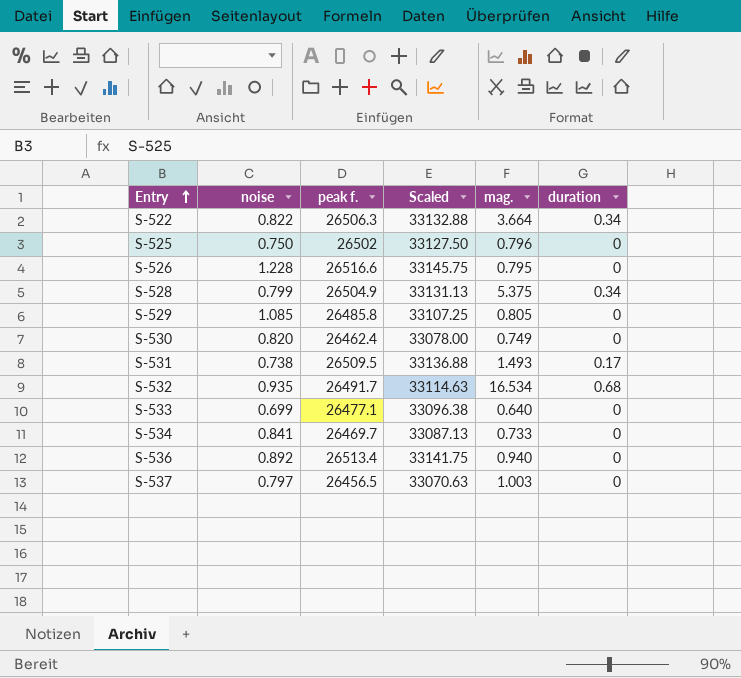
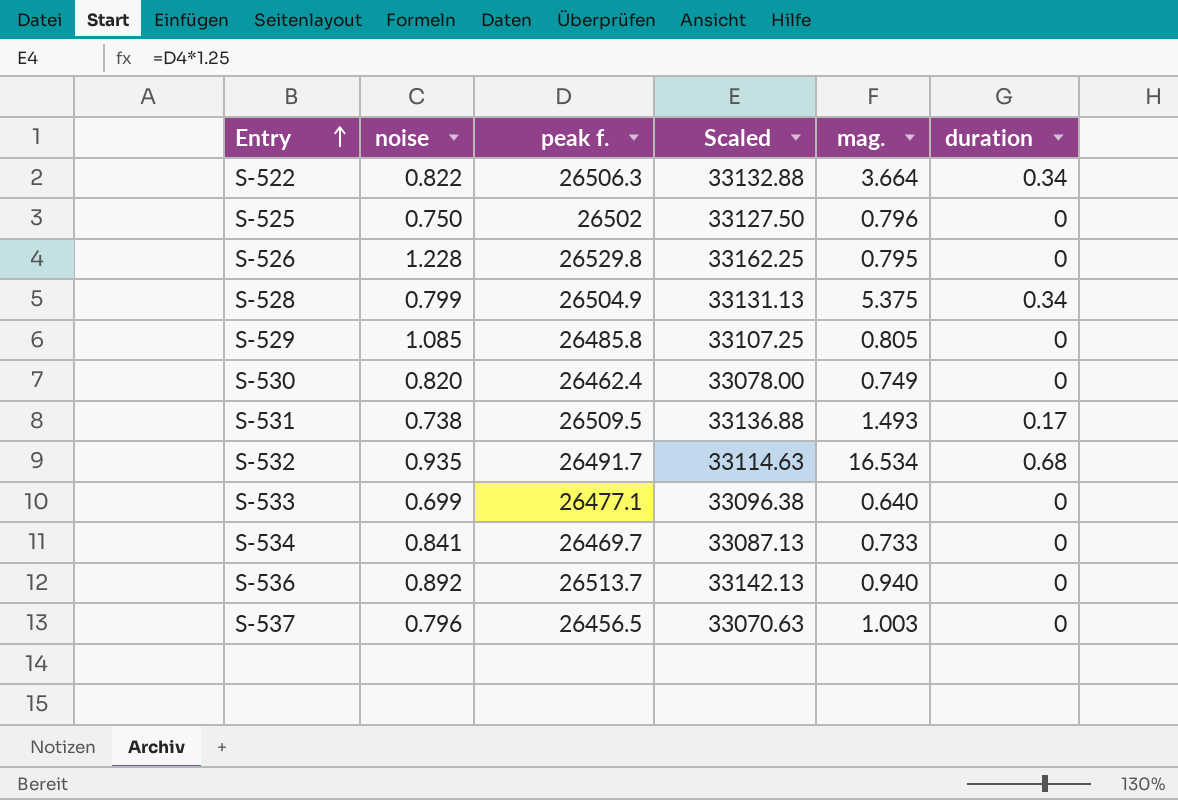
S-526 | peak f.: 26516.6 -> 26529.8
S-526 | Scaled: 33145.75 -> 33162.25
S-536 | peak f.: 26513.4 -> 26513.7
S-536 | Scaled: 33141.75 -> 33142.13
S-537 | noise: 0.797 -> 0.796

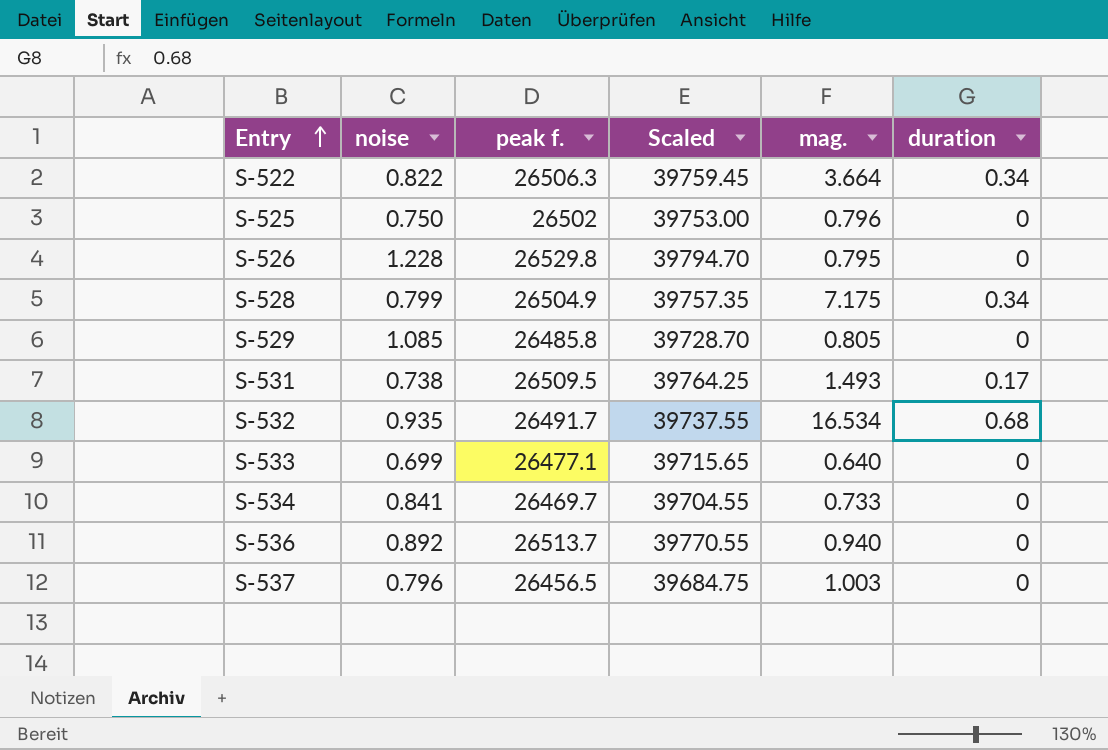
column Scaled | formula: [peak f.] * 1.25 -> [peak f.] * 1.5
row S-530: 0.820 | 26462.4 | 33078.00 | 0.749 | 0 -> none
S-528 | mag.: 5.375 -> 7.175

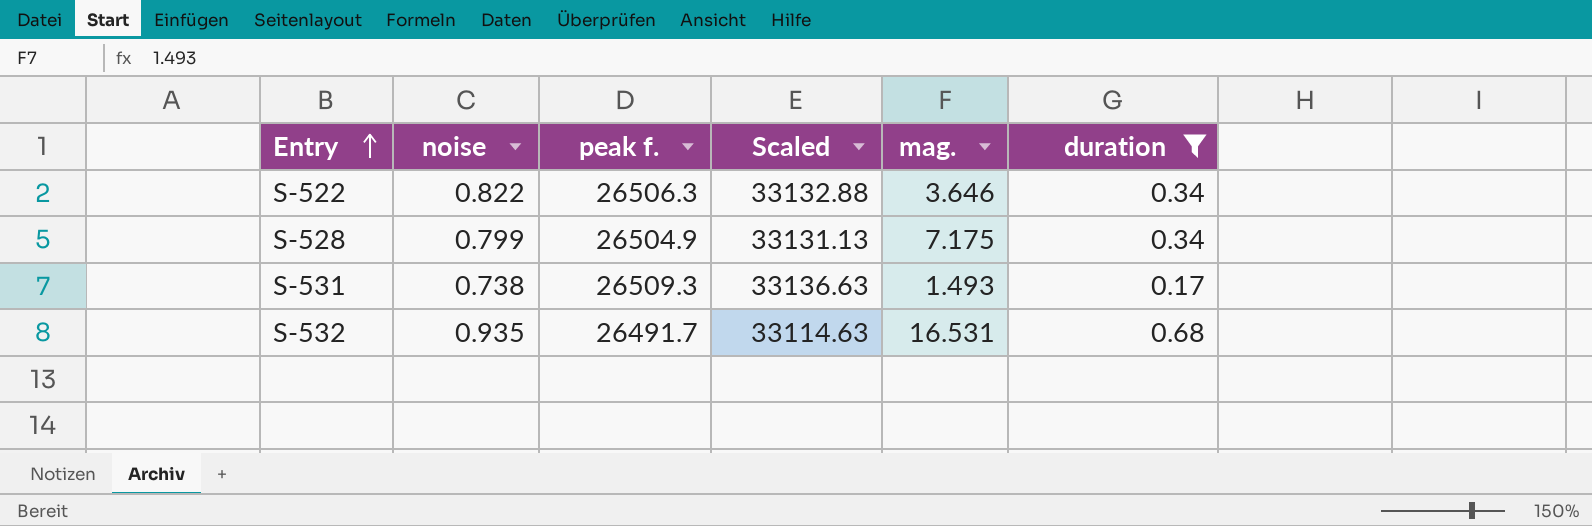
filter: none -> duration != 0
column Scaled | formula: [peak f.] * 1.5 -> [peak f.] * 1.25
S-522 | mag.: 3.664 -> 3.646
S-531 | peak f.: 26509.5 -> 26509.3
S-532 | mag.: 16.534 -> 16.531

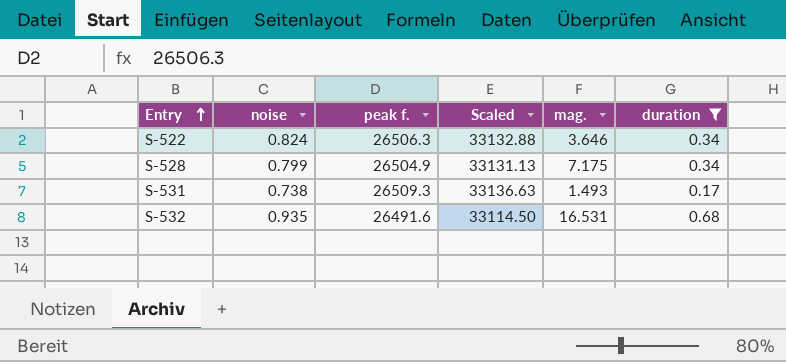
S-522 | noise: 0.822 -> 0.824
S-532 | peak f.: 26491.7 -> 26491.6
S-532 | Scaled: 33114.63 -> 33114.50

